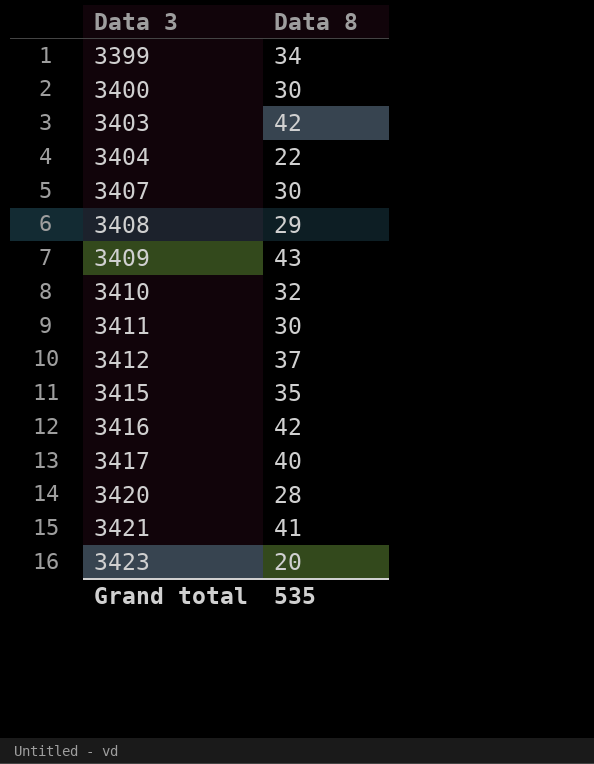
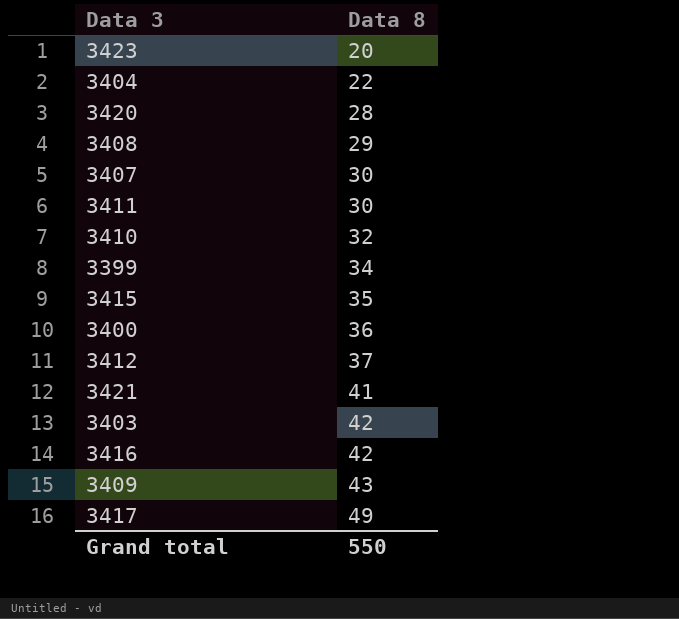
row order: Data 3 ascending -> Data 8 ascending
3400 | Data 8: 30 -> 36
3417 | Data 8: 40 -> 49
Grand total | Data 8: 535 -> 550

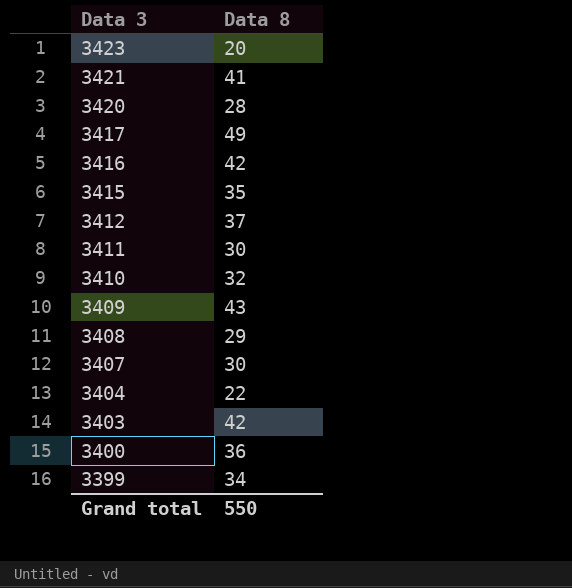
row order: Data 8 ascending -> Data 3 descending

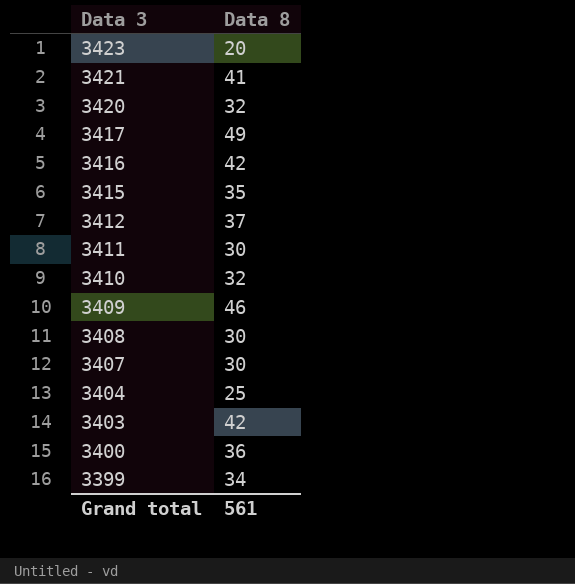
3420 | Data 8: 28 -> 32
3409 | Data 8: 43 -> 46
3408 | Data 8: 29 -> 30
3404 | Data 8: 22 -> 25
Grand total | Data 8: 550 -> 561

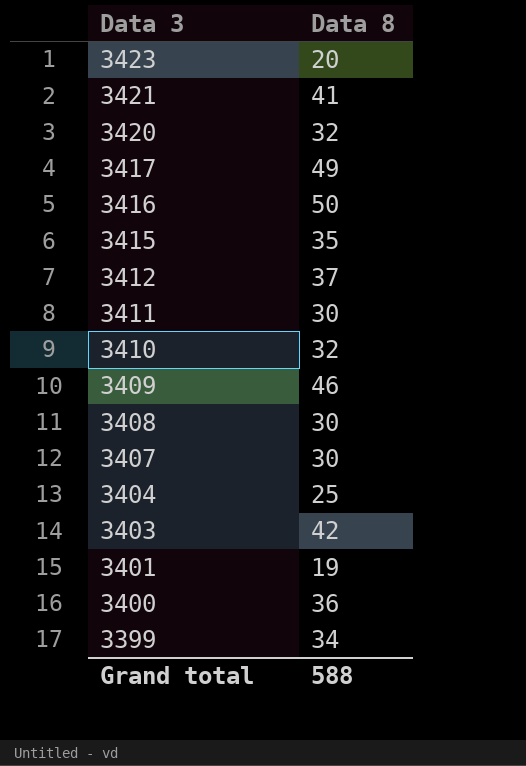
3416 | Data 8: 42 -> 50
row 3401: none -> 19
Grand total | Data 8: 561 -> 588

